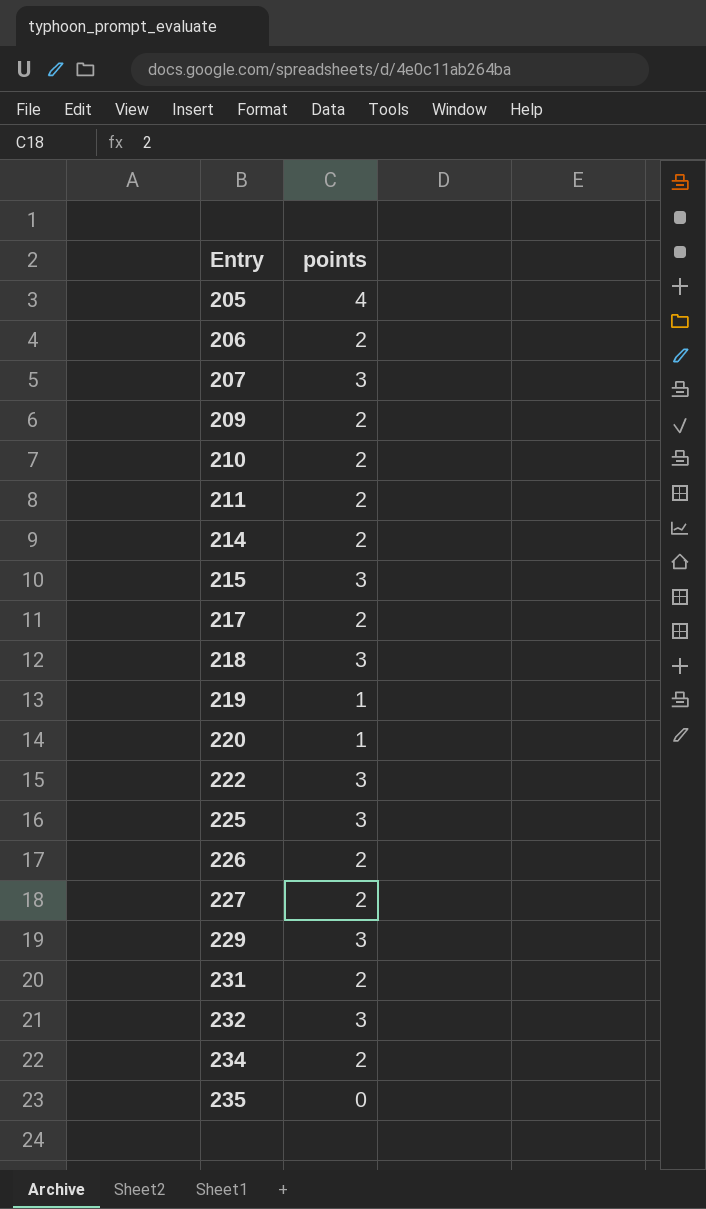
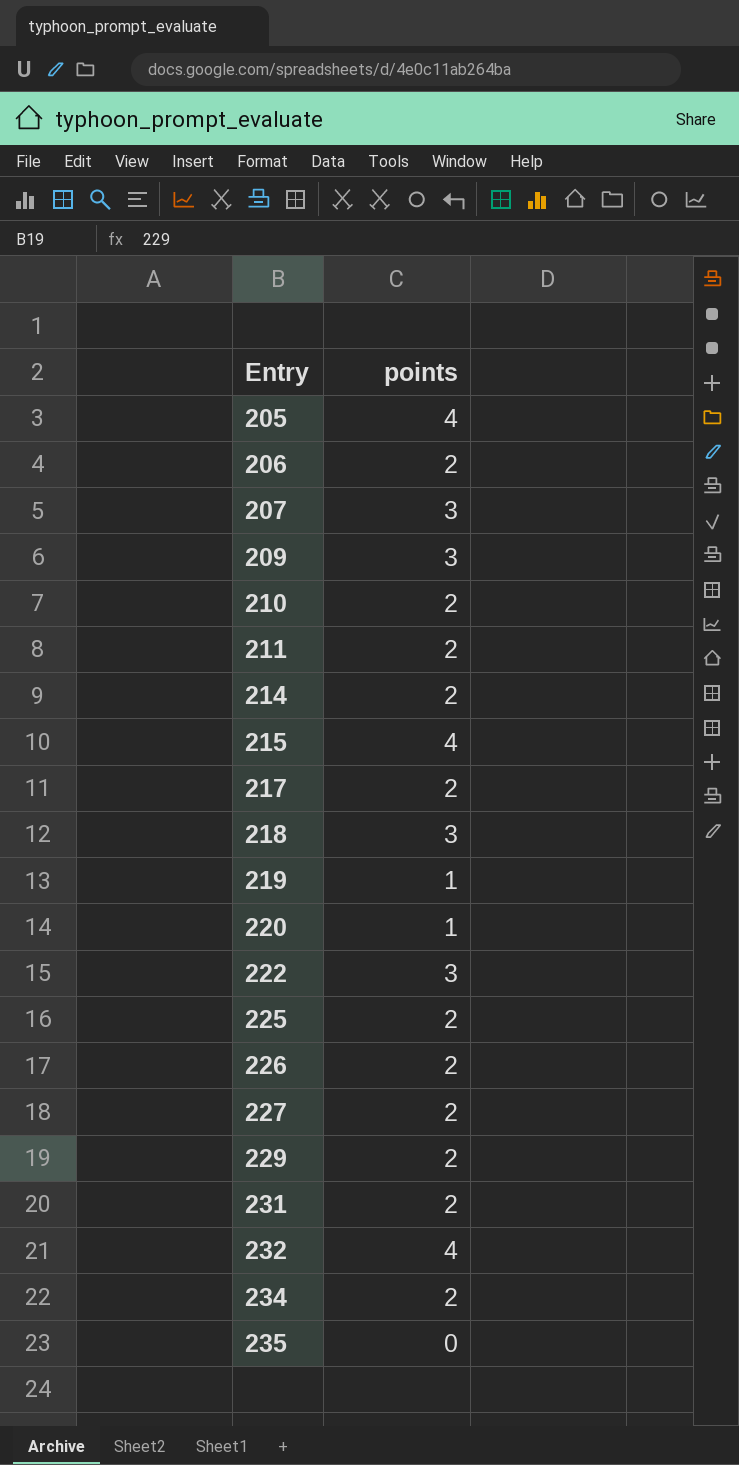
209 | points: 2 -> 3
215 | points: 3 -> 4
225 | points: 3 -> 2
229 | points: 3 -> 2
232 | points: 3 -> 4

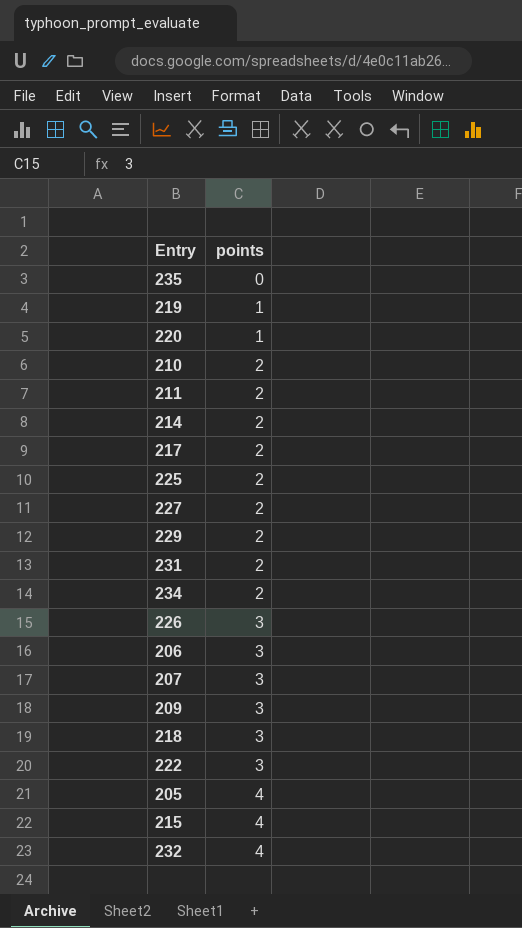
row order: Entry ascending -> points ascending
226 | points: 2 -> 3
206 | points: 2 -> 3

